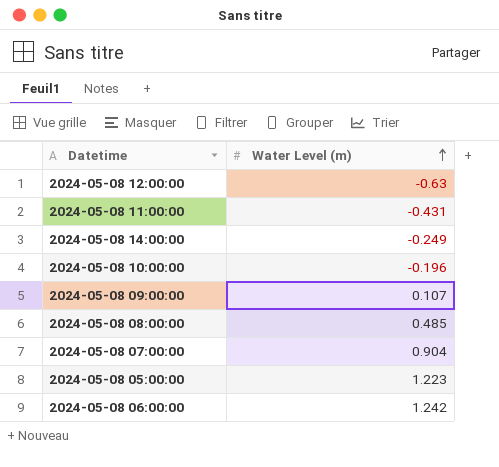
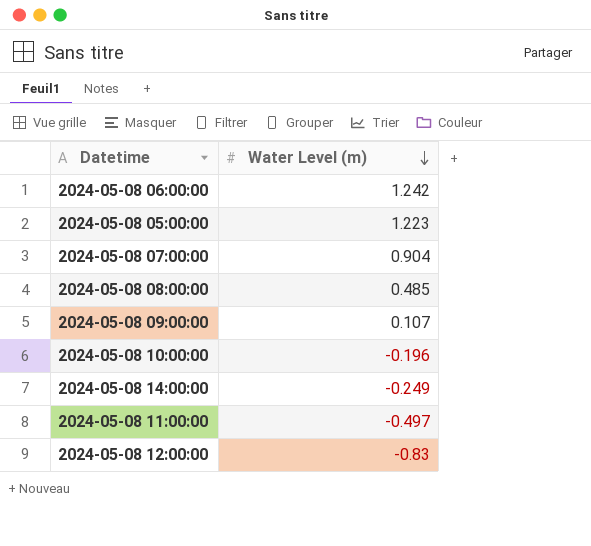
row order: Water Level (m) ascending -> Water Level (m) descending
2024-05-08 11:00:00 | Water Level (m): -0.431 -> -0.497
2024-05-08 12:00:00 | Water Level (m): -0.63 -> -0.83

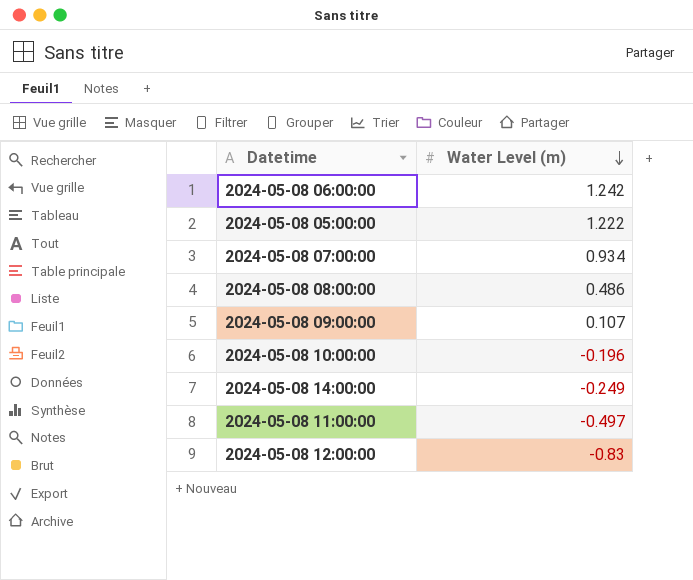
2024-05-08 05:00:00 | Water Level (m): 1.223 -> 1.222
2024-05-08 07:00:00 | Water Level (m): 0.904 -> 0.934
2024-05-08 08:00:00 | Water Level (m): 0.485 -> 0.486

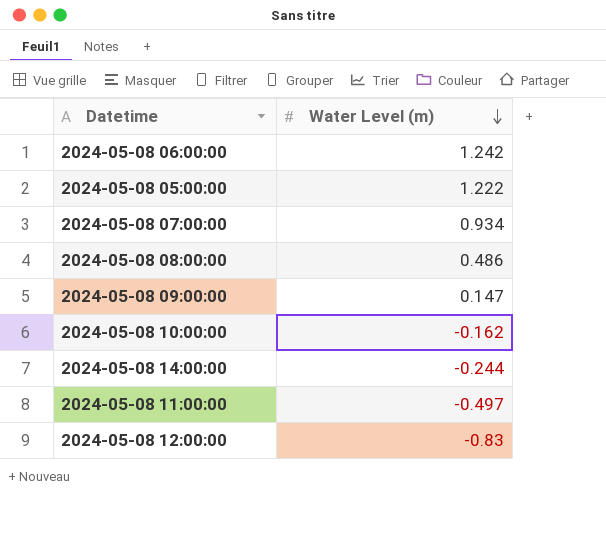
2024-05-08 09:00:00 | Water Level (m): 0.107 -> 0.147
2024-05-08 10:00:00 | Water Level (m): -0.196 -> -0.162
2024-05-08 14:00:00 | Water Level (m): -0.249 -> -0.244

